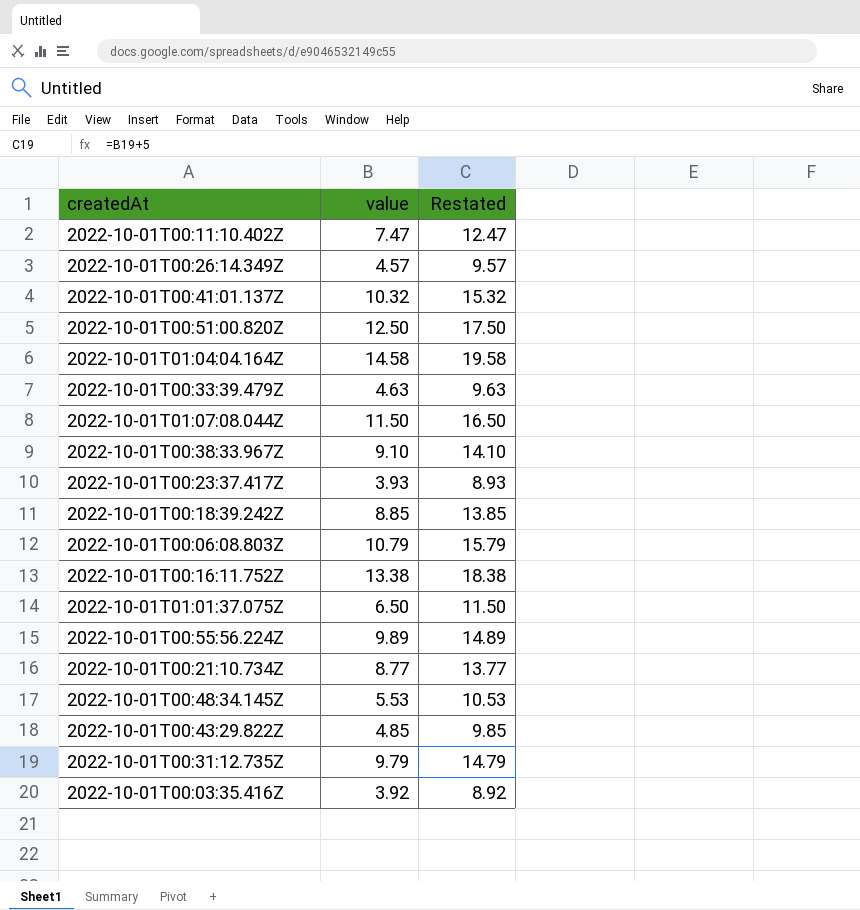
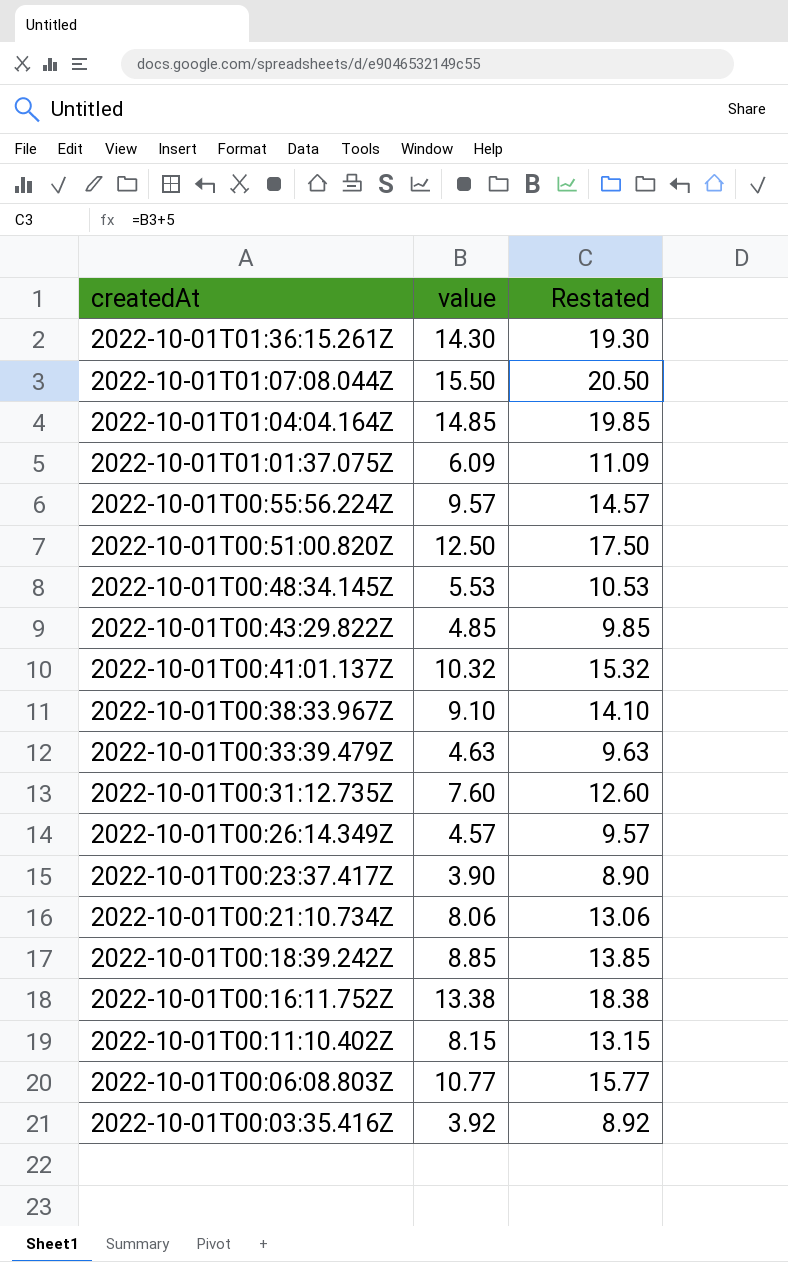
row order: none -> createdAt descending
row 2022-10-01T01:36:15.261Z: none -> 14.30 | 19.30
2022-10-01T01:07:08.044Z | value: 11.50 -> 15.50
2022-10-01T01:07:08.044Z | Restated: 16.50 -> 20.50
2022-10-01T01:04:04.164Z | value: 14.58 -> 14.85
2022-10-01T01:04:04.164Z | Restated: 19.58 -> 19.85
2022-10-01T01:01:37.075Z | value: 6.50 -> 6.09
2022-10-01T01:01:37.075Z | Restated: 11.50 -> 11.09
2022-10-01T00:55:56.224Z | value: 9.89 -> 9.57
2022-10-01T00:55:56.224Z | Restated: 14.89 -> 14.57
2022-10-01T00:31:12.735Z | value: 9.79 -> 7.60
2022-10-01T00:31:12.735Z | Restated: 14.79 -> 12.60
2022-10-01T00:23:37.417Z | value: 3.93 -> 3.90
2022-10-01T00:23:37.417Z | Restated: 8.93 -> 8.90
2022-10-01T00:21:10.734Z | value: 8.77 -> 8.06
2022-10-01T00:21:10.734Z | Restated: 13.77 -> 13.06
2022-10-01T00:11:10.402Z | value: 7.47 -> 8.15
2022-10-01T00:11:10.402Z | Restated: 12.47 -> 13.15
2022-10-01T00:06:08.803Z | value: 10.79 -> 10.77
2022-10-01T00:06:08.803Z | Restated: 15.79 -> 15.77

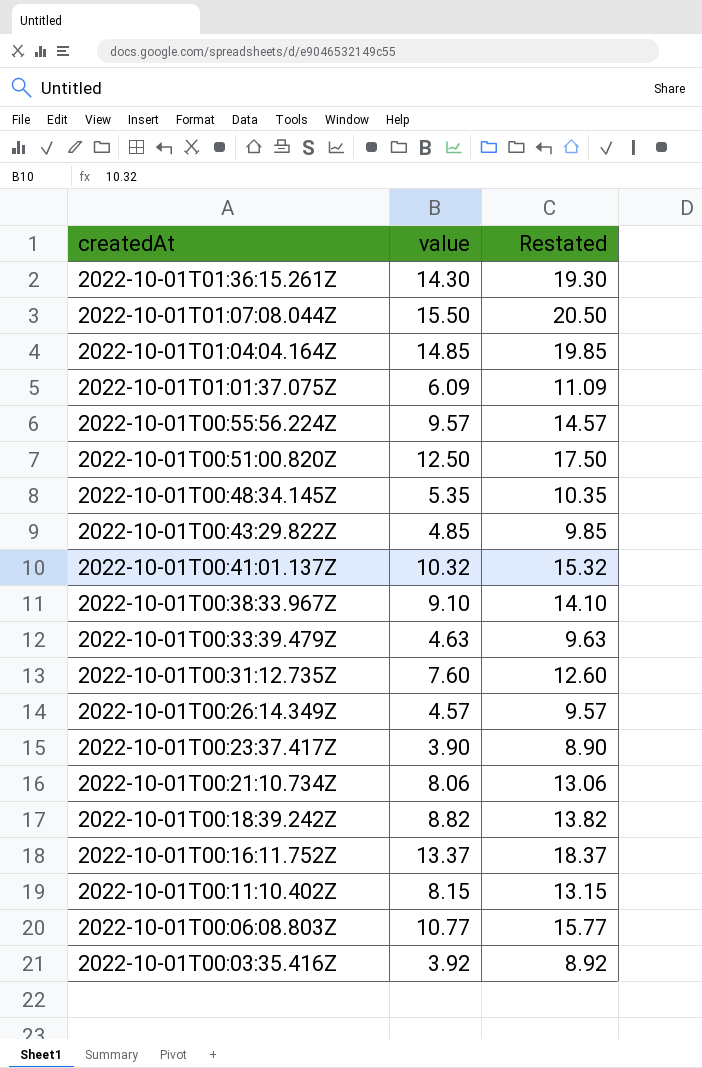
2022-10-01T00:48:34.145Z | value: 5.53 -> 5.35
2022-10-01T00:48:34.145Z | Restated: 10.53 -> 10.35
2022-10-01T00:18:39.242Z | value: 8.85 -> 8.82
2022-10-01T00:18:39.242Z | Restated: 13.85 -> 13.82
2022-10-01T00:16:11.752Z | value: 13.38 -> 13.37
2022-10-01T00:16:11.752Z | Restated: 18.38 -> 18.37

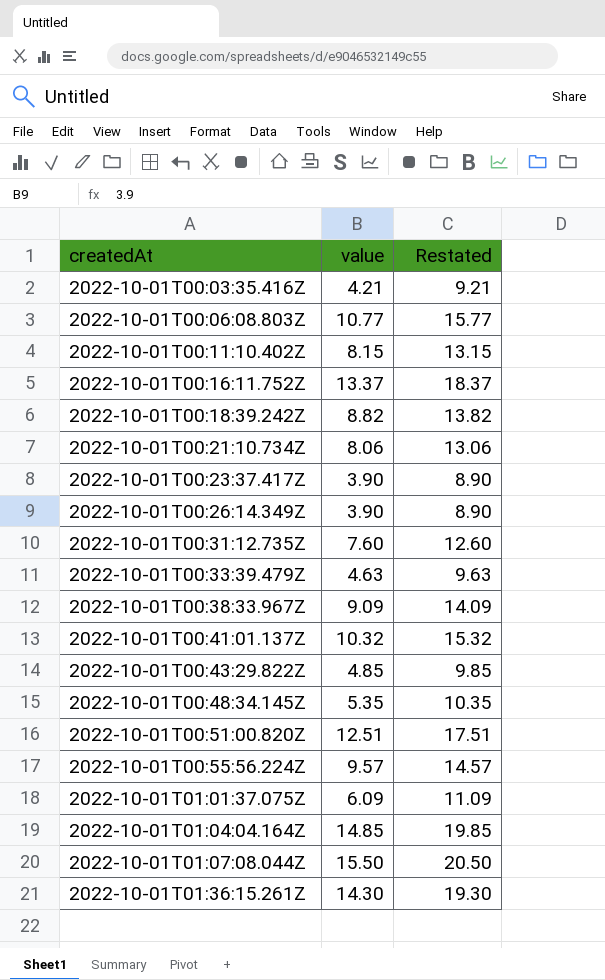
row order: createdAt descending -> createdAt ascending
2022-10-01T00:03:35.416Z | value: 3.92 -> 4.21
2022-10-01T00:03:35.416Z | Restated: 8.92 -> 9.21
2022-10-01T00:26:14.349Z | value: 4.57 -> 3.90
2022-10-01T00:26:14.349Z | Restated: 9.57 -> 8.90
2022-10-01T00:38:33.967Z | value: 9.10 -> 9.09
2022-10-01T00:38:33.967Z | Restated: 14.10 -> 14.09
2022-10-01T00:51:00.820Z | value: 12.50 -> 12.51
2022-10-01T00:51:00.820Z | Restated: 17.50 -> 17.51

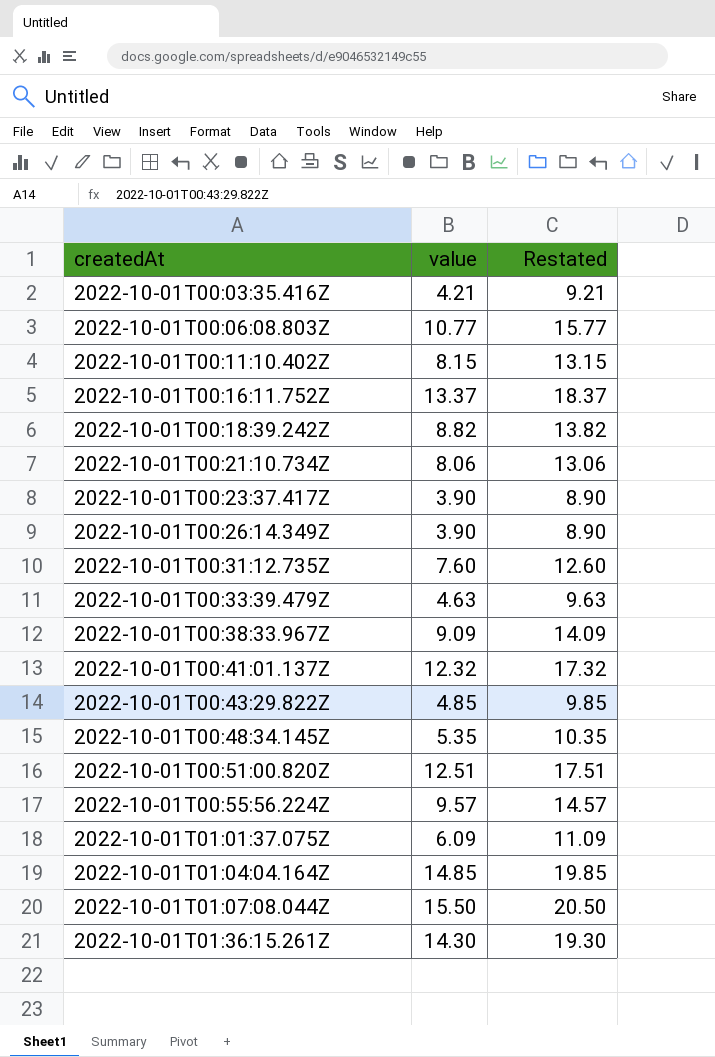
2022-10-01T00:41:01.137Z | value: 10.32 -> 12.32
2022-10-01T00:41:01.137Z | Restated: 15.32 -> 17.32

